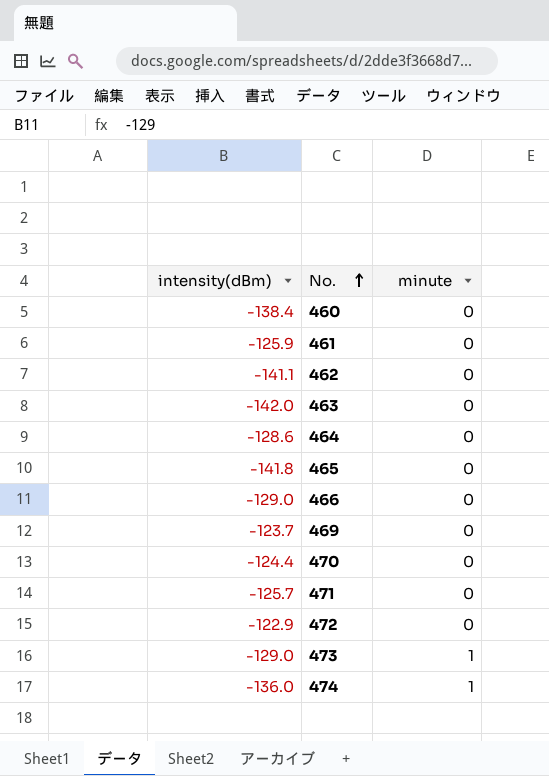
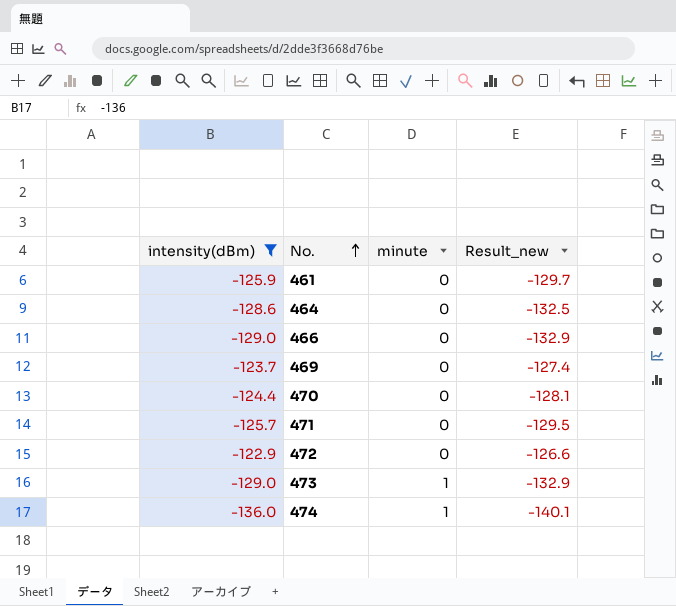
filter: none -> intensity(dBm) >= -136.0
column Result_new | formula: none -> [intensity(dBm)] * 1.03

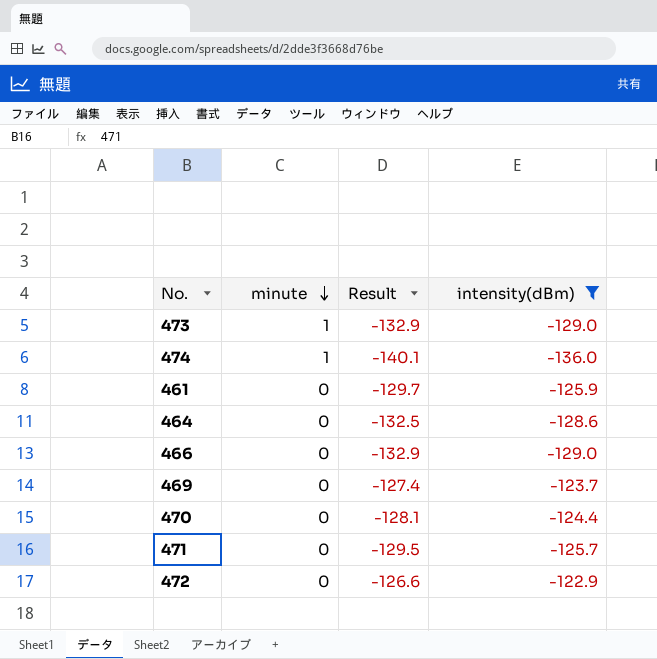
row order: No. ascending -> minute descending
column name: Result_new -> Result
column intensity(dBm) | position: 1 -> 4

